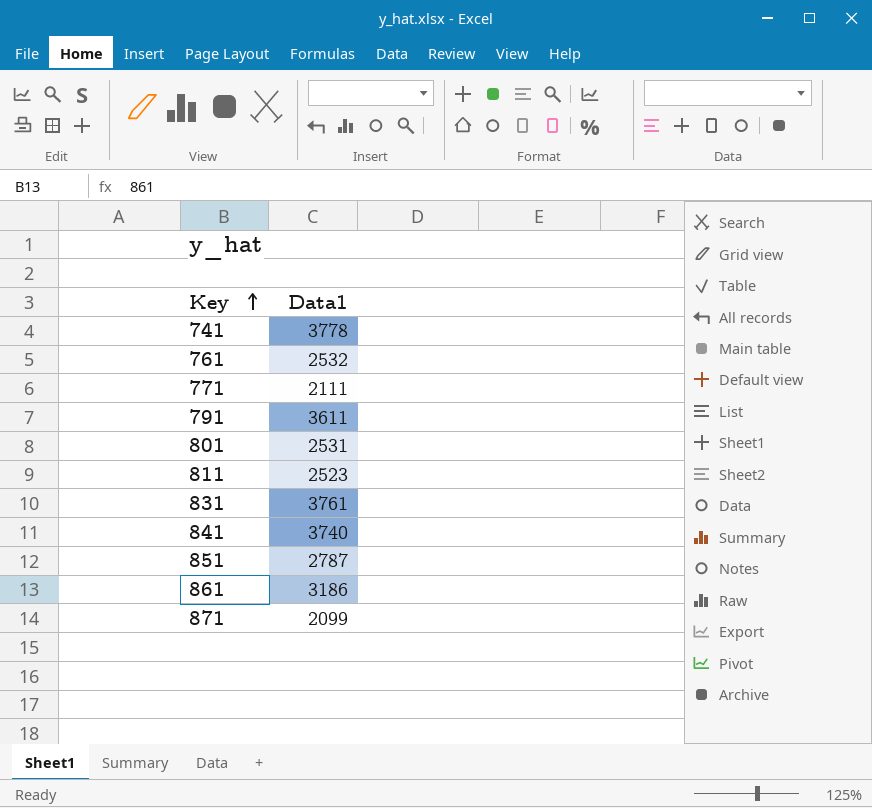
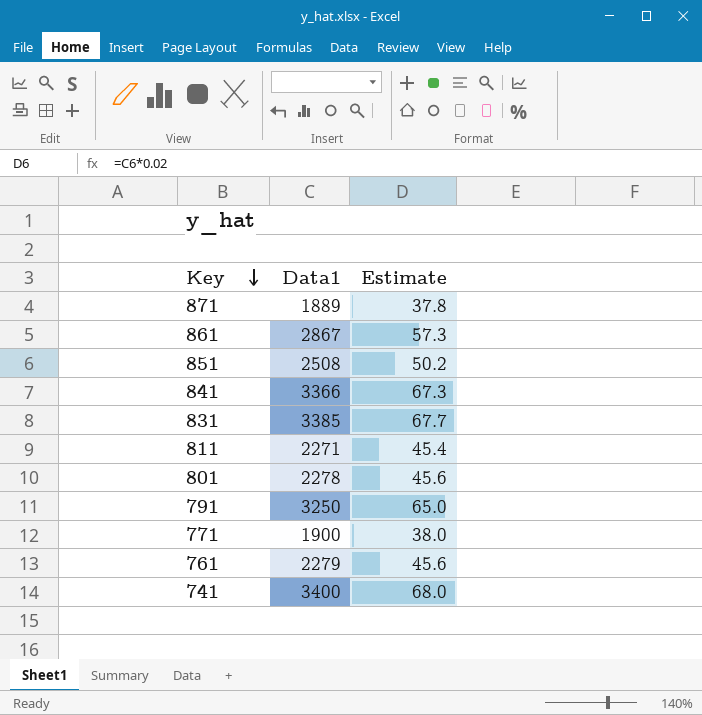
row order: Key ascending -> Key descending
column Estimate | formula: none -> [Data1] * 0.02
871 | Data1: 2099 -> 1889
861 | Data1: 3186 -> 2867
851 | Data1: 2787 -> 2508
841 | Data1: 3740 -> 3366
831 | Data1: 3761 -> 3385
811 | Data1: 2523 -> 2271
801 | Data1: 2531 -> 2278
791 | Data1: 3611 -> 3250
771 | Data1: 2111 -> 1900
761 | Data1: 2532 -> 2279
741 | Data1: 3778 -> 3400

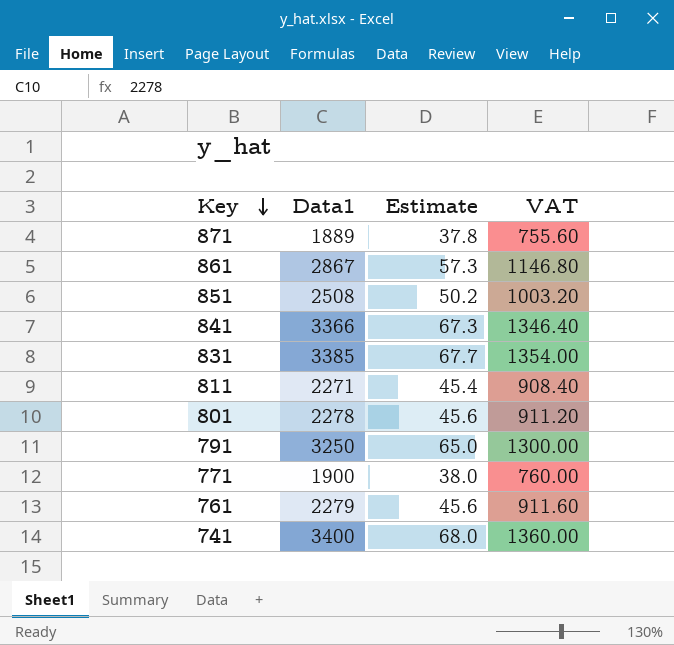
column VAT | formula: none -> [Data1] * 0.4

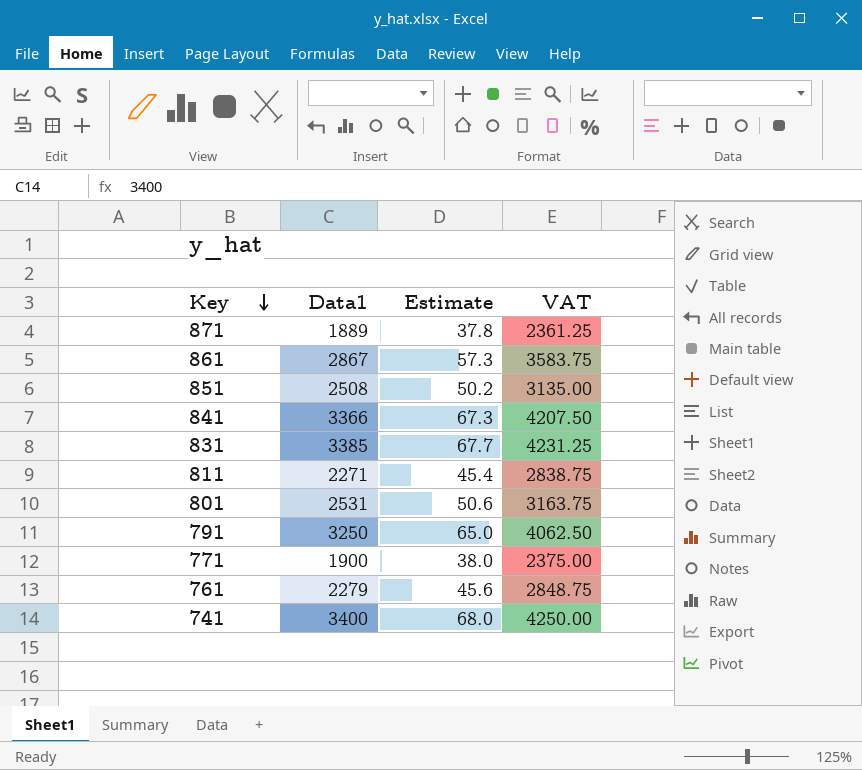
column VAT | formula: [Data1] * 0.4 -> [Data1] * 1.25
801 | Data1: 2278 -> 2531
801 | Estimate: 45.6 -> 50.6

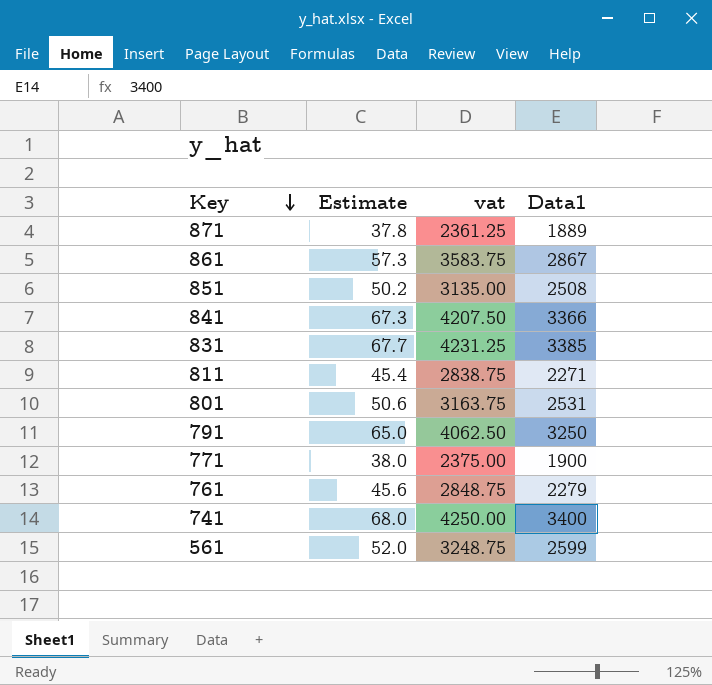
column name: VAT -> vat
column Data1 | position: 2 -> 4
row 561: none -> 52.0 | 3248.75 | 2599

